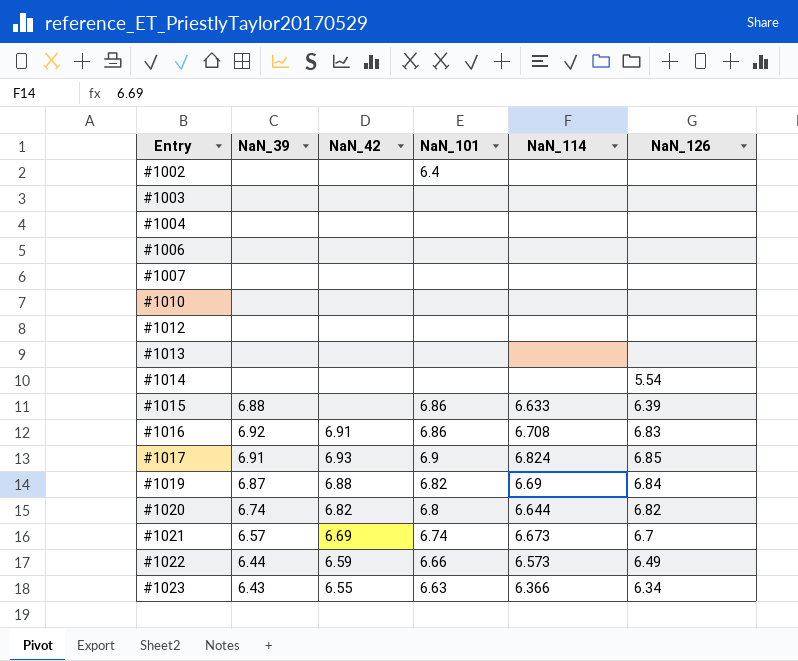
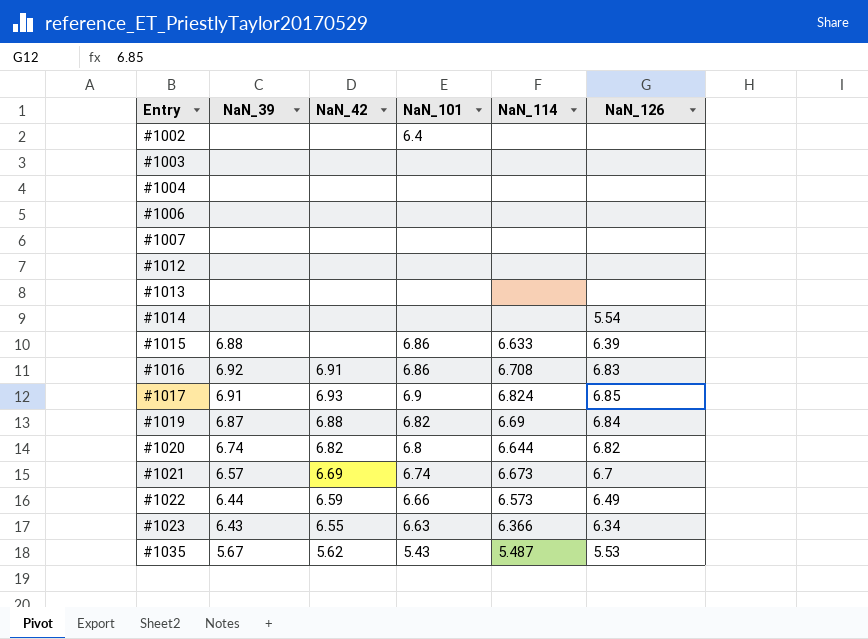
row #1010: none | none | none | none | none -> none
row #1035: none -> 5.67 | 5.62 | 5.43 | 5.487 | 5.53

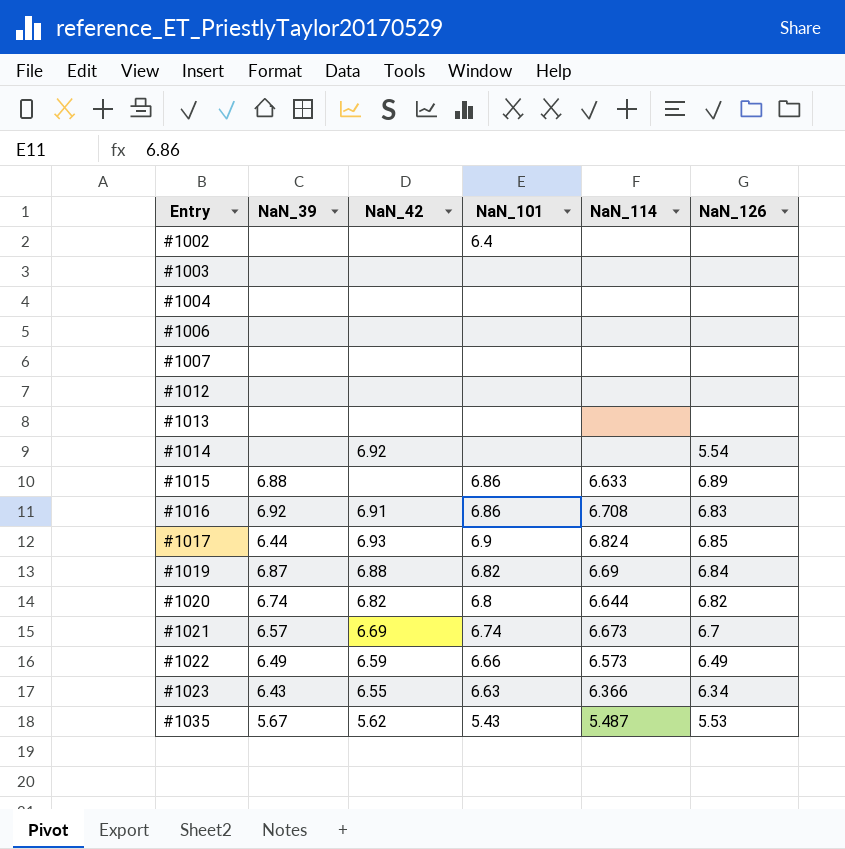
#1014 | NaN_42: none -> 6.92
#1015 | NaN_126: 6.39 -> 6.89
#1017 | NaN_39: 6.91 -> 6.44
#1022 | NaN_39: 6.44 -> 6.49

